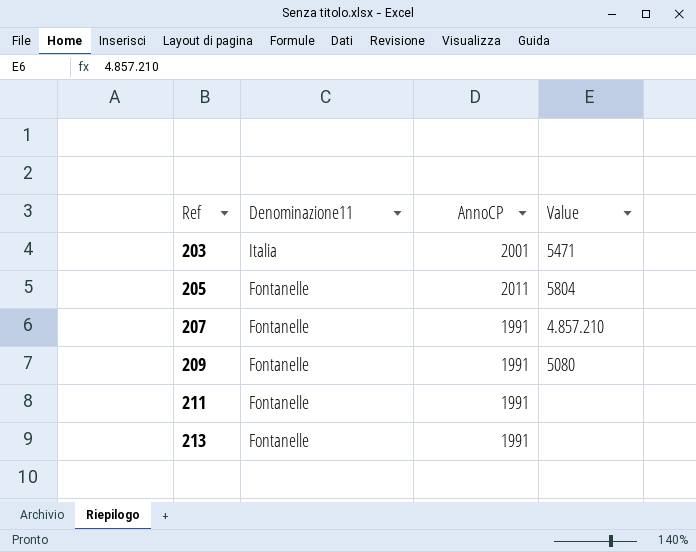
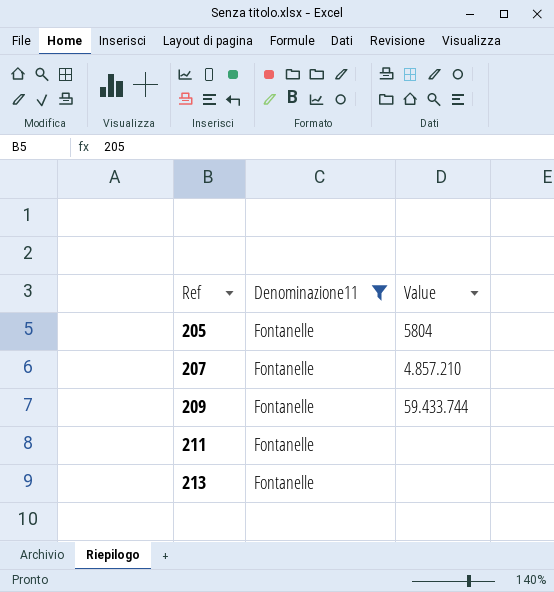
filter: none -> Denominazione11 = Fontanelle
column AnnoCP | position: 3 -> none
209 | Value: 5080 -> 59.433.744

